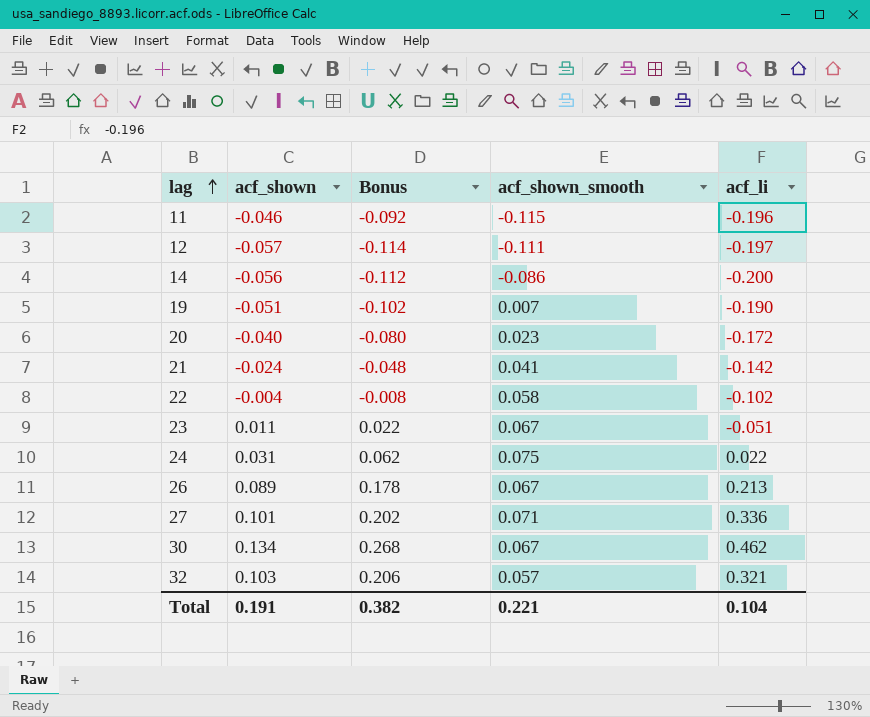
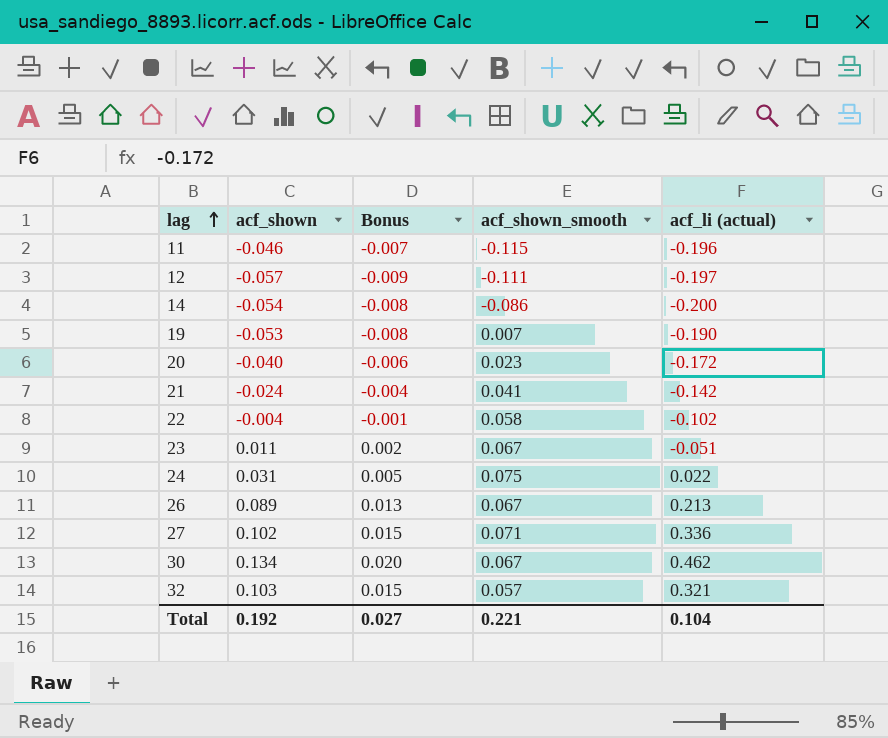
column Bonus | formula: [acf_shown] * 2 -> [acf_shown] * 0.15
column name: acf_li -> acf_li (actual)
14 | acf_shown: -0.056 -> -0.054
19 | acf_shown: -0.051 -> -0.053
27 | acf_shown: 0.101 -> 0.102
Total | acf_shown: 0.191 -> 0.192
Total | Bonus: 0.382 -> 0.027

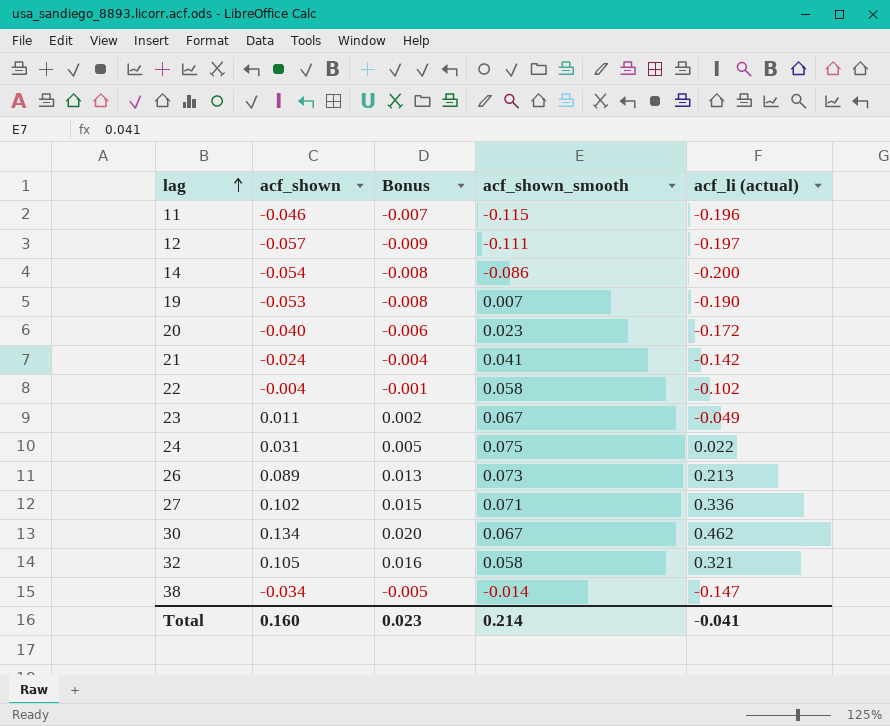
23 | acf_li (actual): -0.051 -> -0.049
26 | acf_shown_smooth: 0.067 -> 0.073
32 | acf_shown: 0.103 -> 0.105
32 | Bonus: 0.015 -> 0.016
32 | acf_shown_smooth: 0.057 -> 0.058
row 38: none -> -0.034 | -0.005 | -0.014 | -0.147
Total | acf_shown: 0.192 -> 0.160
Total | Bonus: 0.027 -> 0.023
Total | acf_shown_smooth: 0.221 -> 0.214
Total | acf_li (actual): 0.104 -> -0.041

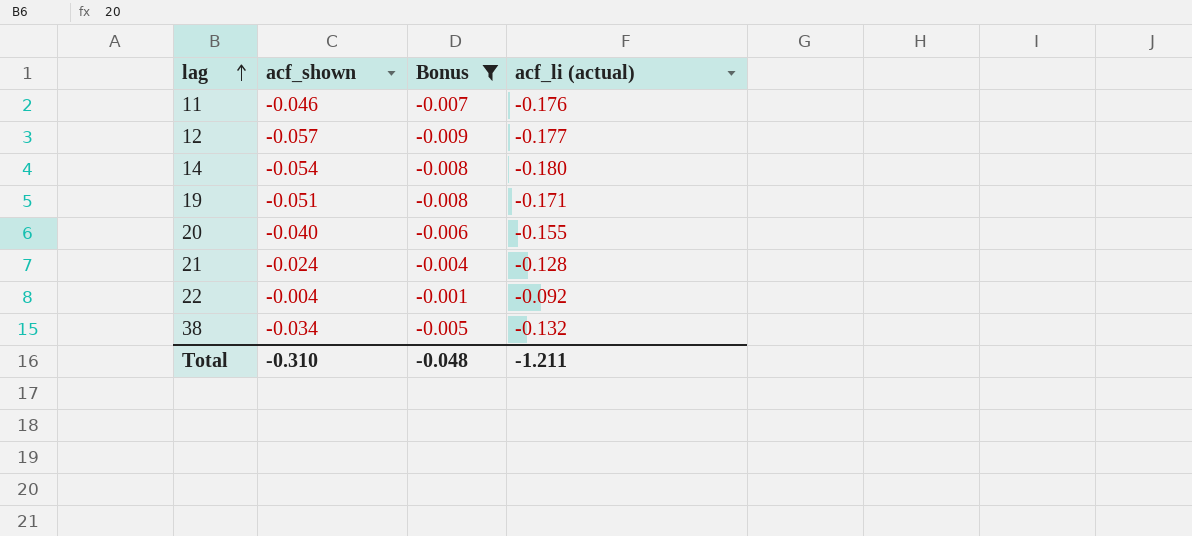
filter: none -> Bonus <= -0.001
column acf_shown_smooth | position: 4 -> none
11 | acf_li (actual): -0.196 -> -0.176
12 | acf_li (actual): -0.197 -> -0.177
14 | acf_li (actual): -0.200 -> -0.180
19 | acf_shown: -0.053 -> -0.051
19 | acf_li (actual): -0.190 -> -0.171
20 | acf_li (actual): -0.172 -> -0.155
21 | acf_li (actual): -0.142 -> -0.128
22 | acf_li (actual): -0.102 -> -0.092
38 | acf_li (actual): -0.147 -> -0.132
Total | acf_shown: 0.160 -> -0.310
Total | Bonus: 0.023 -> -0.048
Total | acf_li (actual): -0.041 -> -1.211

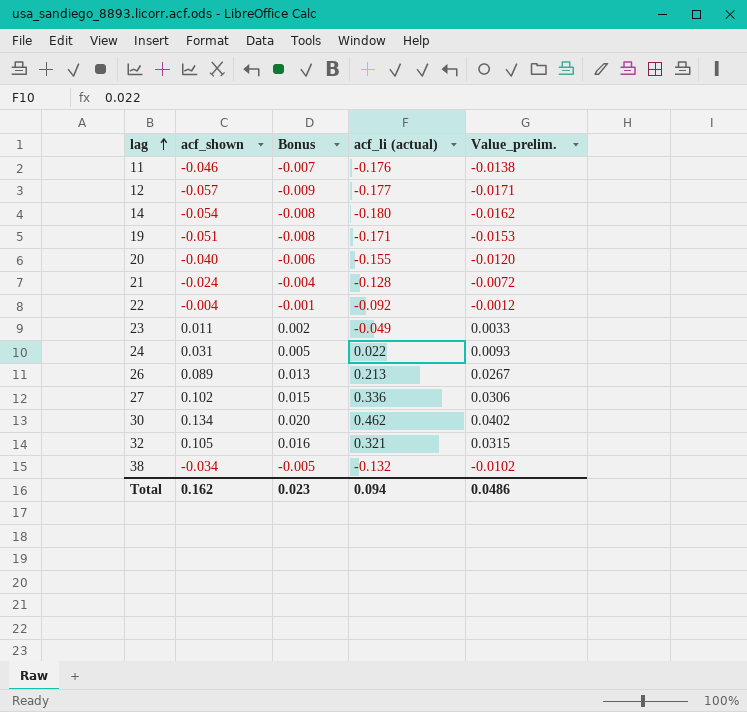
filter: Bonus <= -0.001 -> none
column Value_prelim. | formula: none -> [acf_shown] * 0.3
Total | acf_shown: -0.310 -> 0.162
Total | Bonus: -0.048 -> 0.023
Total | acf_li (actual): -1.211 -> 0.094

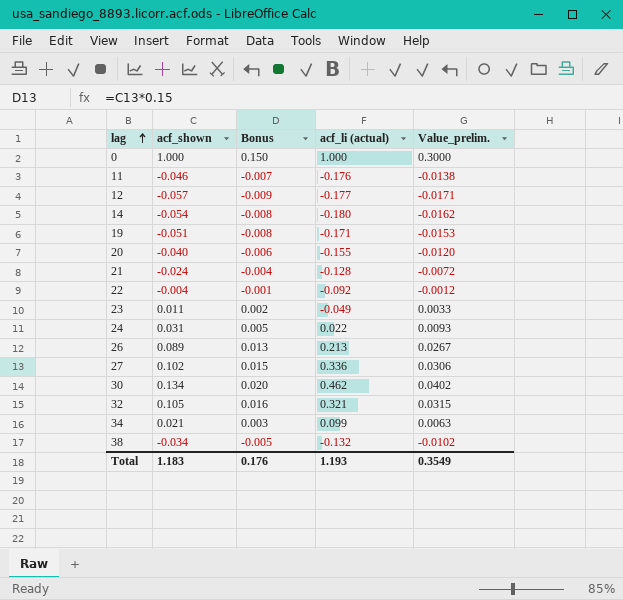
row 0: none -> 1.000 | 0.150 | 1.000 | 0.3000
row 34: none -> 0.021 | 0.003 | 0.099 | 0.0063
Total | acf_shown: 0.162 -> 1.183
Total | Bonus: 0.023 -> 0.176
Total | acf_li (actual): 0.094 -> 1.193
Total | Value_prelim.: 0.0486 -> 0.3549

